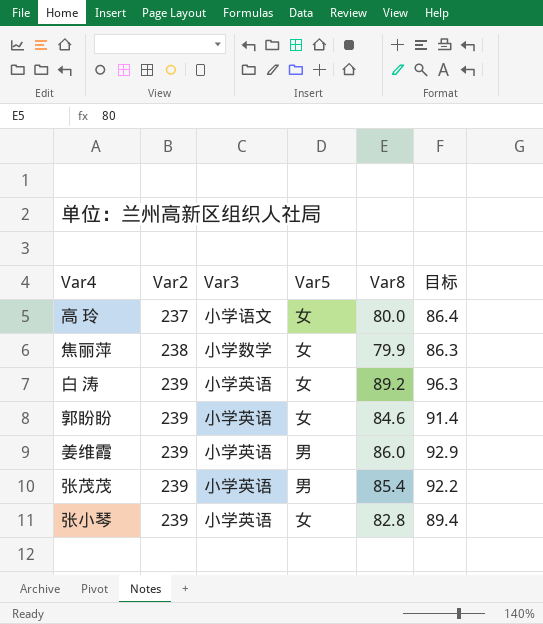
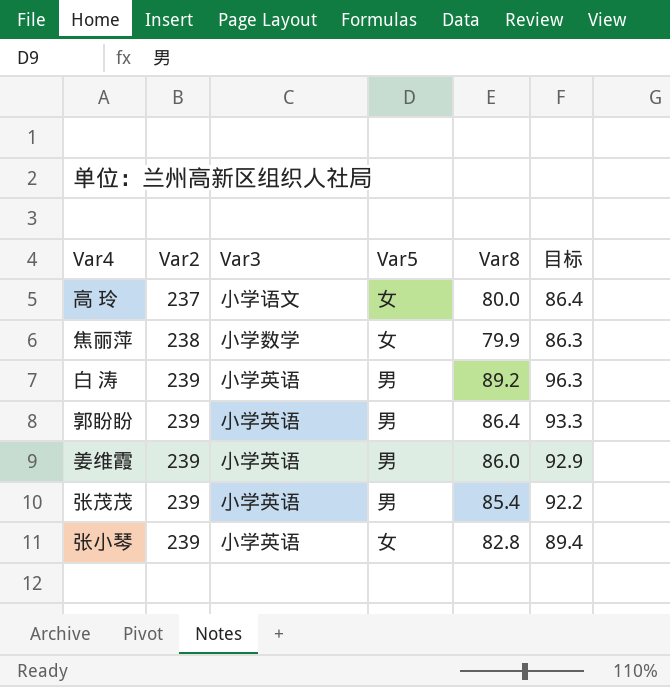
白 涛 | Var5: 女 -> 男
郭盼盼 | Var5: 女 -> 男
郭盼盼 | Var8: 84.6 -> 86.4
郭盼盼 | 目标: 91.4 -> 93.3

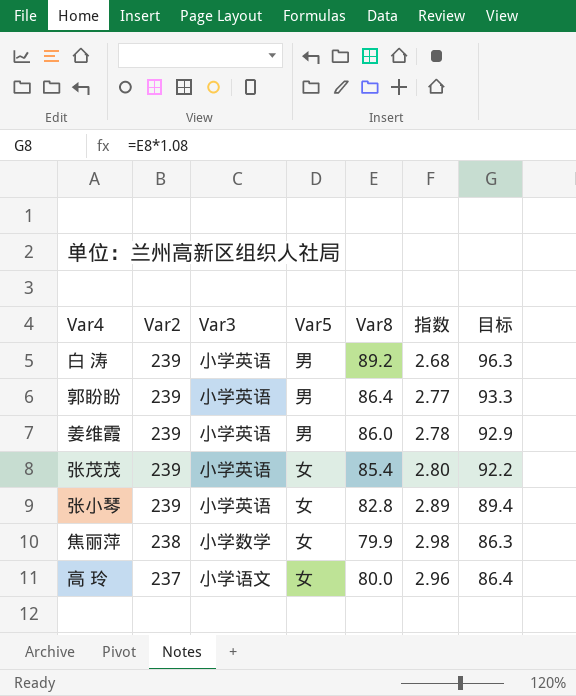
row order: Var2 ascending -> Var2 descending
column 指数 | formula: none -> [Var2] / [Var8]
张茂茂 | Var5: 男 -> 女

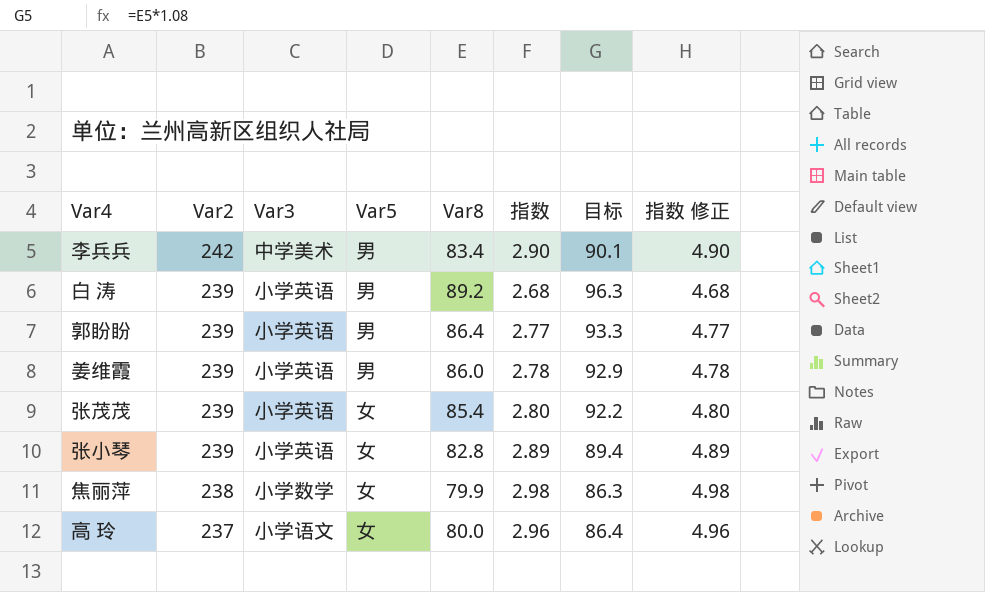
column 指数 修正 | formula: none -> [指数] + 2
row 李兵兵: none -> 242 | 中学美术 | 男 | 83.4 | 2.90 | 90.1 | 4.90

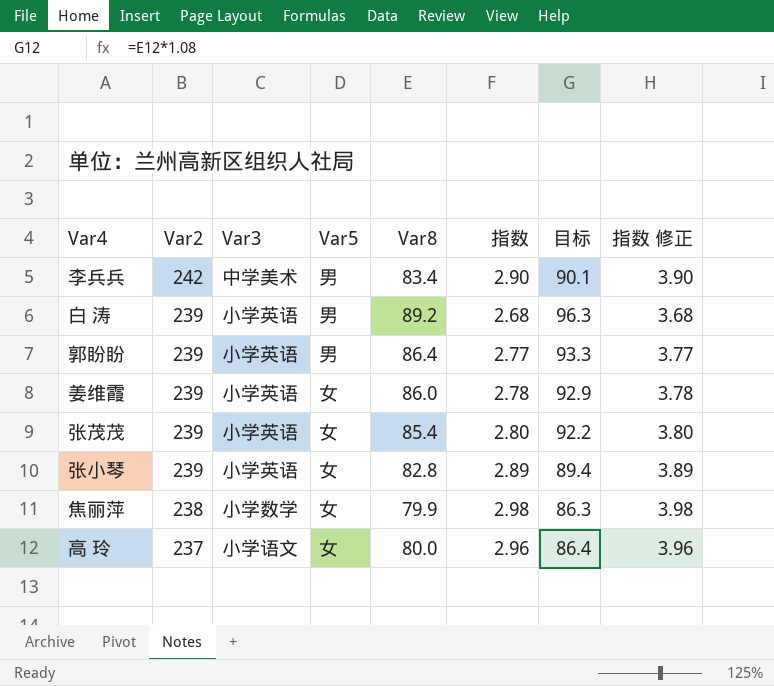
column 指数 修正 | formula: [指数] + 2 -> [指数] + 1
姜维霞 | Var5: 男 -> 女

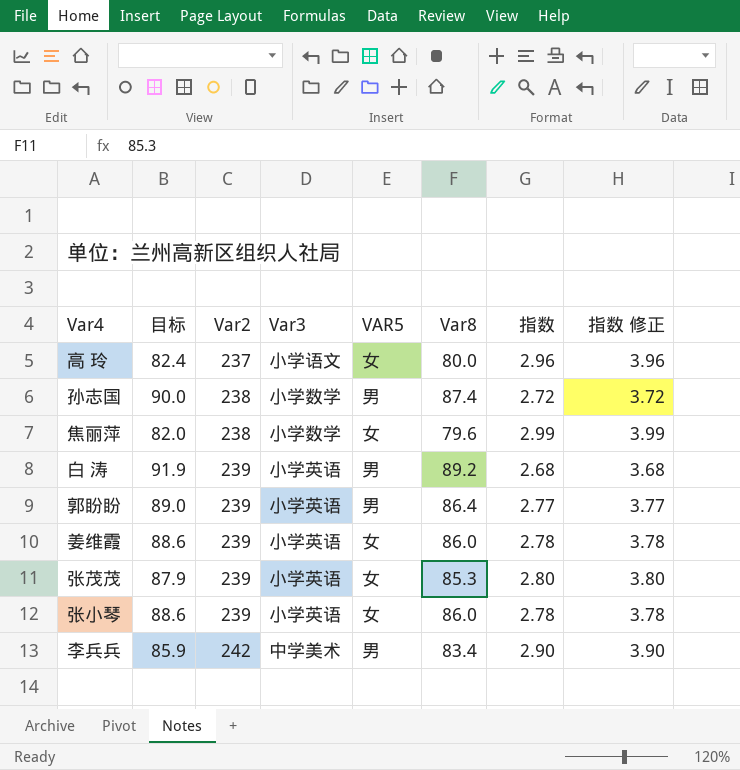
row order: Var2 descending -> Var2 ascending
column 目标 | formula: [Var8] * 1.08 -> [Var8] * 1.03
column 目标 | position: 7 -> 2
column name: Var5 -> VAR5
row 孙志国: none -> 90.0 | 238 | 小学数学 | 男 | 87.4 | 2.72 | 3.72
焦丽萍 | Var8: 79.9 -> 79.6
焦丽萍 | 指数: 2.98 -> 2.99
焦丽萍 | 指数 修正: 3.98 -> 3.99
张茂茂 | Var8: 85.4 -> 85.3
张小琴 | Var8: 82.8 -> 86.0
张小琴 | 指数: 2.89 -> 2.78
张小琴 | 指数 修正: 3.89 -> 3.78

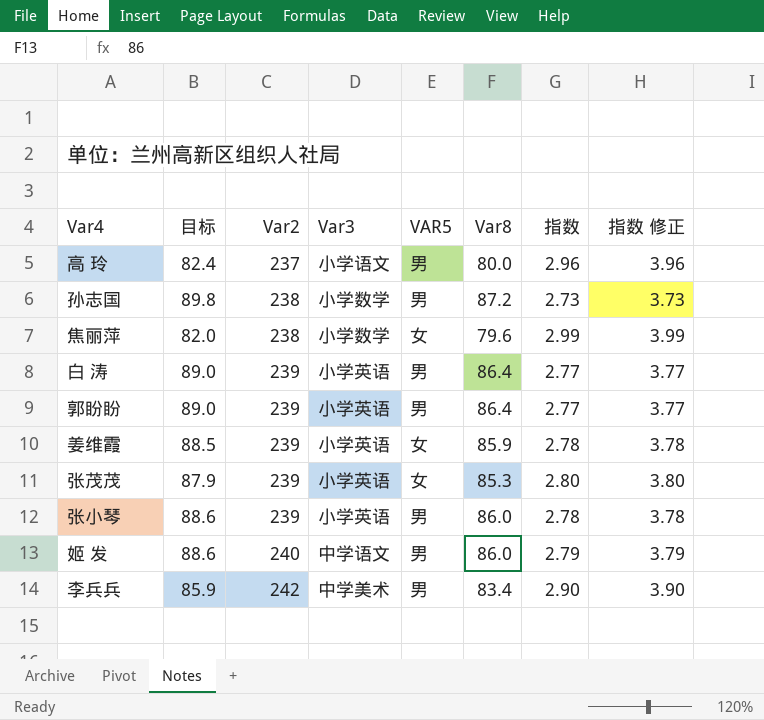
高 玲 | VAR5: 女 -> 男
孙志国 | 目标: 90.0 -> 89.8
孙志国 | Var8: 87.4 -> 87.2
孙志国 | 指数: 2.72 -> 2.73
孙志国 | 指数 修正: 3.72 -> 3.73
白 涛 | 目标: 91.9 -> 89.0
白 涛 | Var8: 89.2 -> 86.4
白 涛 | 指数: 2.68 -> 2.77
白 涛 | 指数 修正: 3.68 -> 3.77
姜维霞 | 目标: 88.6 -> 88.5
姜维霞 | Var8: 86.0 -> 85.9
张小琴 | VAR5: 女 -> 男
row 姬 发: none -> 88.6 | 240 | 中学语文 | 男 | 86.0 | 2.79 | 3.79

